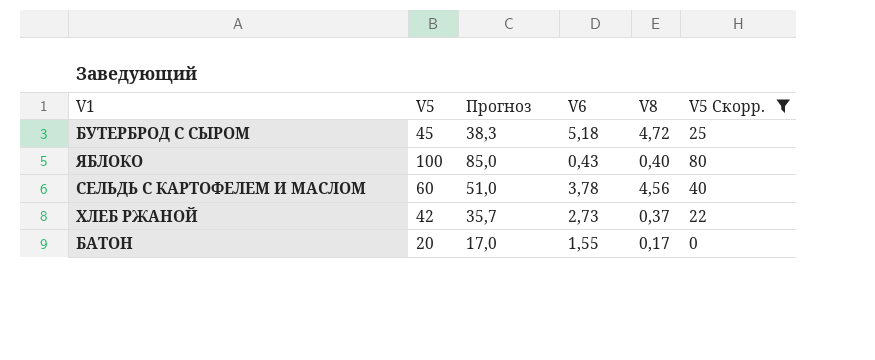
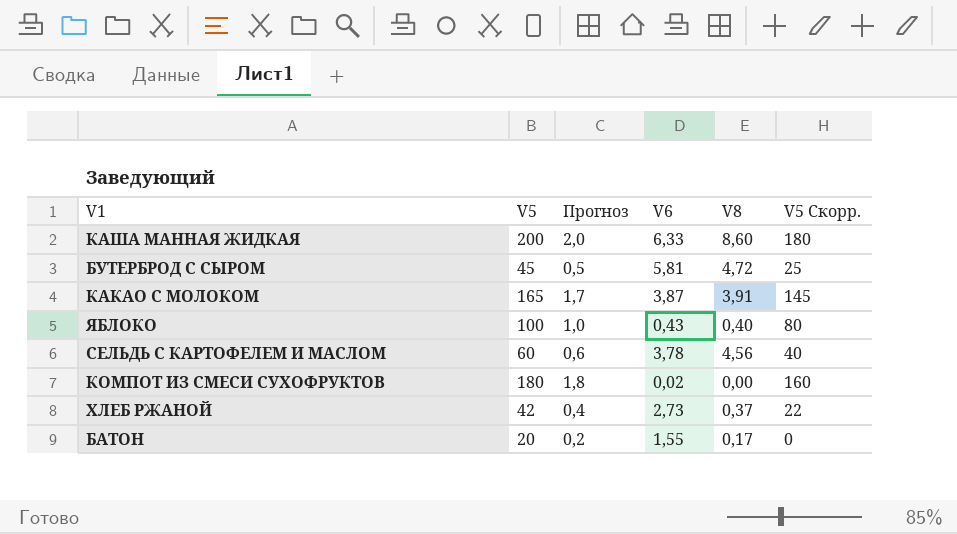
filter: V5 Скорр. <= 80 -> none
column Прогноз | formula: [V5] * 0,85 -> [V5] * 0,01
БУТЕРБРОД С СЫРОМ | V6: 5,18 -> 5,81

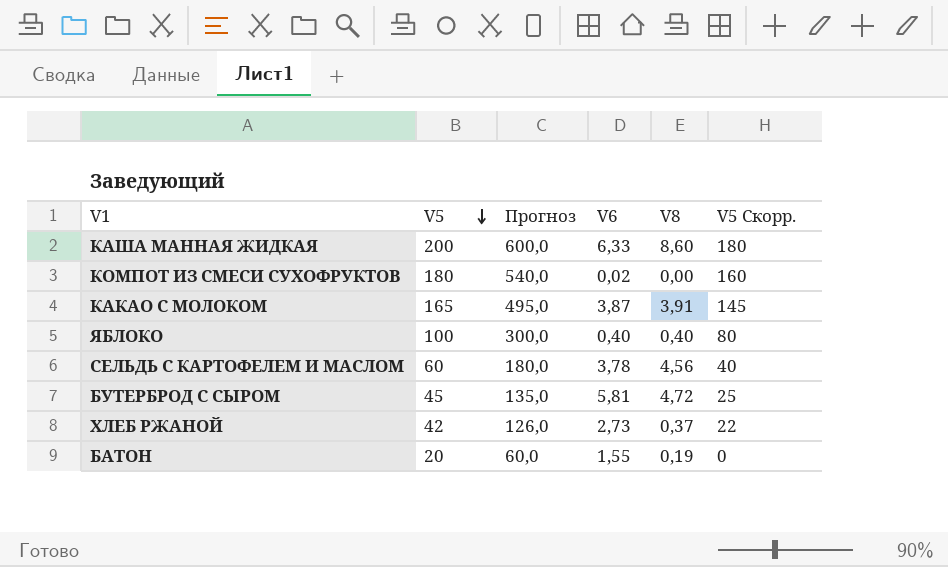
row order: none -> V5 descending
column Прогноз | formula: [V5] * 0,01 -> [V5] * 3
ЯБЛОКО | V6: 0,43 -> 0,40
БАТОН | V8: 0,17 -> 0,19

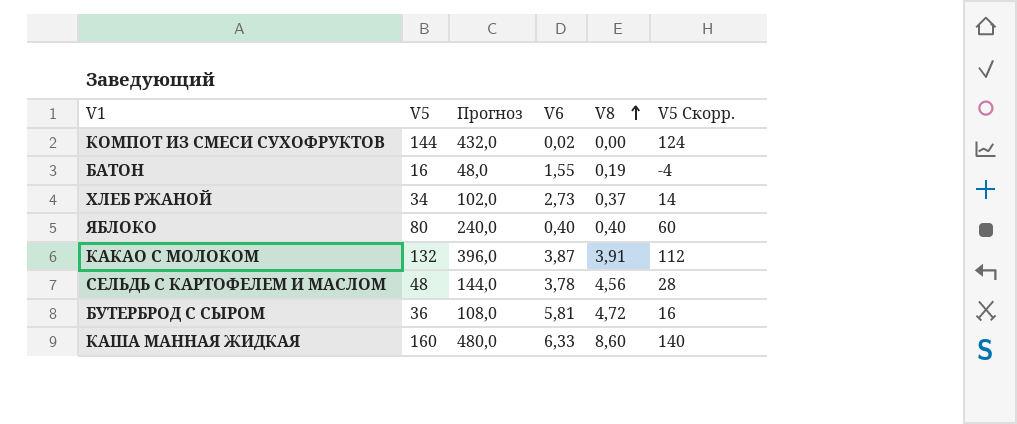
row order: V5 descending -> V8 ascending
КОМПОТ ИЗ СМЕСИ СУХОФРУКТОВ | V5: 180 -> 144
КОМПОТ ИЗ СМЕСИ СУХОФРУКТОВ | Прогноз: 540,0 -> 432,0
КОМПОТ ИЗ СМЕСИ СУХОФРУКТОВ | V5 Скорр.: 160 -> 124
БАТОН | V5: 20 -> 16
БАТОН | Прогноз: 60,0 -> 48,0
БАТОН | V5 Скорр.: 0 -> -4
ХЛЕБ РЖАНОЙ | V5: 42 -> 34
ХЛЕБ РЖАНОЙ | Прогноз: 126,0 -> 102,0
ХЛЕБ РЖАНОЙ | V5 Скорр.: 22 -> 14
ЯБЛОКО | V5: 100 -> 80
ЯБЛОКО | Прогноз: 300,0 -> 240,0
ЯБЛОКО | V5 Скорр.: 80 -> 60
КАКАО С МОЛОКОМ | V5: 165 -> 132
КАКАО С МОЛОКОМ | Прогноз: 495,0 -> 396,0
КАКАО С МОЛОКОМ | V5 Скорр.: 145 -> 112
СЕЛЬДЬ С КАРТОФЕЛЕМ И МАСЛОМ | V5: 60 -> 48
СЕЛЬДЬ С КАРТОФЕЛЕМ И МАСЛОМ | Прогноз: 180,0 -> 144,0
СЕЛЬДЬ С КАРТОФЕЛЕМ И МАСЛОМ | V5 Скорр.: 40 -> 28
БУТЕРБРОД С СЫРОМ | V5: 45 -> 36
БУТЕРБРОД С СЫРОМ | Прогноз: 135,0 -> 108,0
БУТЕРБРОД С СЫРОМ | V5 Скорр.: 25 -> 16
КАША МАННАЯ ЖИДКАЯ | V5: 200 -> 160
КАША МАННАЯ ЖИДКАЯ | Прогноз: 600,0 -> 480,0
КАША МАННАЯ ЖИДКАЯ | V5 Скорр.: 180 -> 140

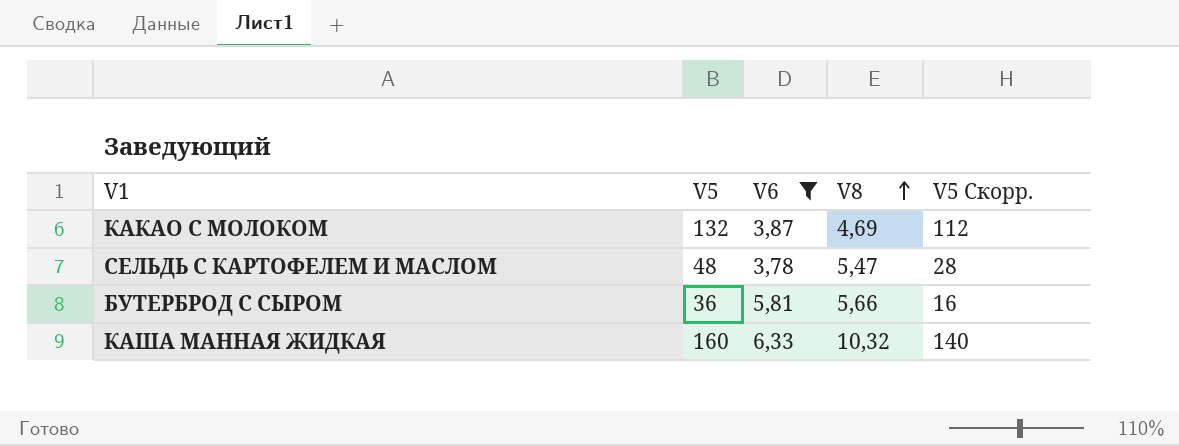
filter: none -> V6 >= 3,78
column Прогноз | formula: [V5] * 3 -> none
КАКАО С МОЛОКОМ | V8: 3,91 -> 4,69
СЕЛЬДЬ С КАРТОФЕЛЕМ И МАСЛОМ | V8: 4,56 -> 5,47
БУТЕРБРОД С СЫРОМ | V8: 4,72 -> 5,66
КАША МАННАЯ ЖИДКАЯ | V8: 8,60 -> 10,32

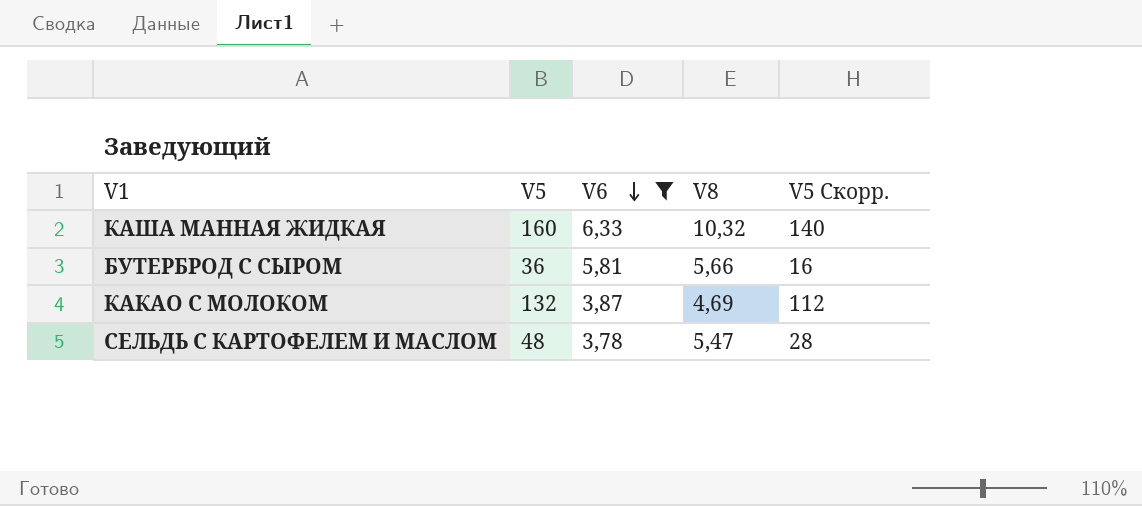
row order: V8 ascending -> V6 descending

